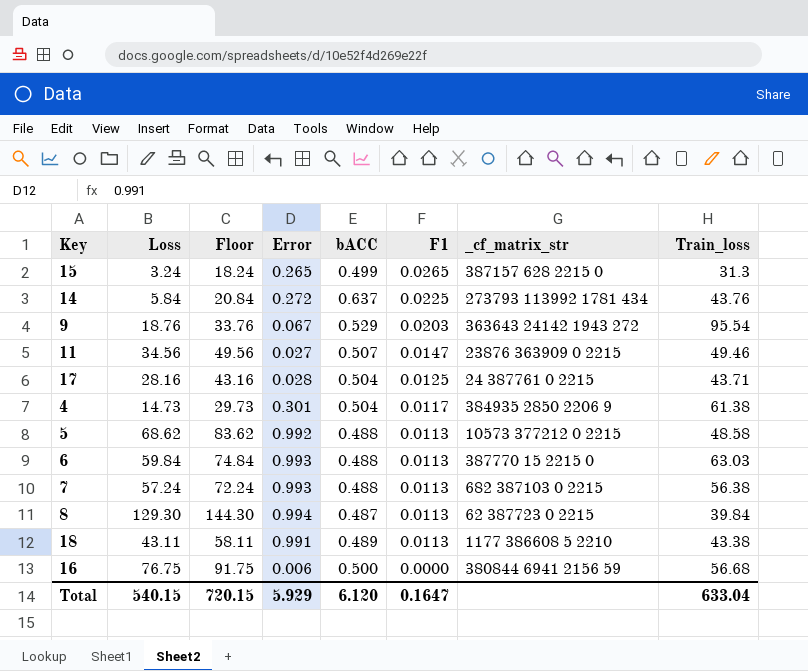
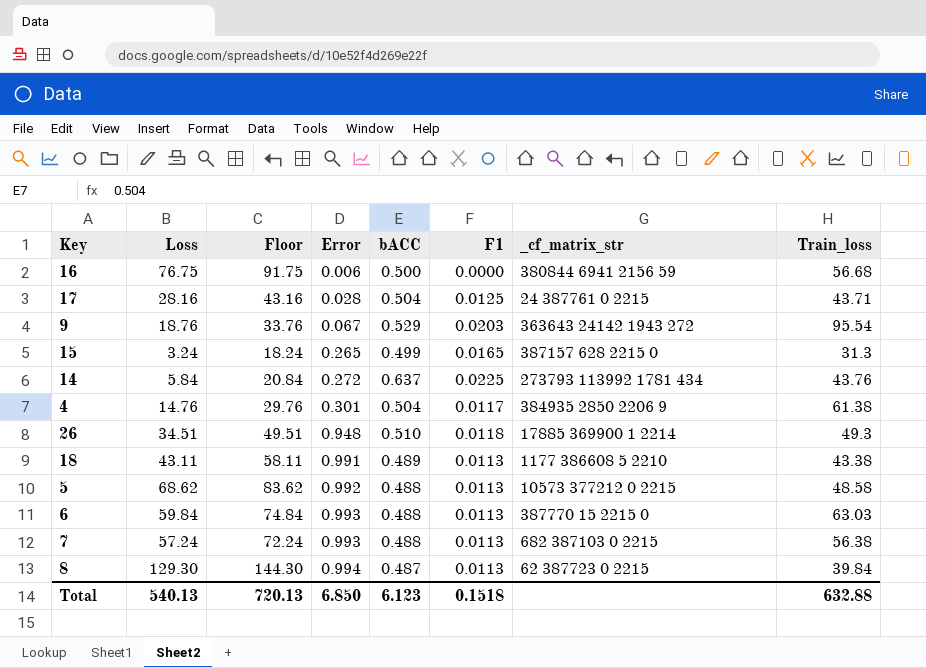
row order: F1 descending -> Error ascending
row 11: 34.56 | 49.56 | 0.027 | 0.507 | 0.0147 | 23876 363909 0 2215 | 49.46 -> none
15 | F1: 0.0265 -> 0.0165
4 | Loss: 14.73 -> 14.76
4 | Floor: 29.73 -> 29.76
row 26: none -> 34.51 | 49.51 | 0.948 | 0.510 | 0.0118 | 17885 369900 1 2214 | 49.3
Total | Loss: 540.15 -> 540.13
Total | Floor: 720.15 -> 720.13
Total | Error: 5.929 -> 6.850
Total | bACC: 6.120 -> 6.123
Total | F1: 0.1647 -> 0.1518
Total | Train_loss: 633.04 -> 632.88

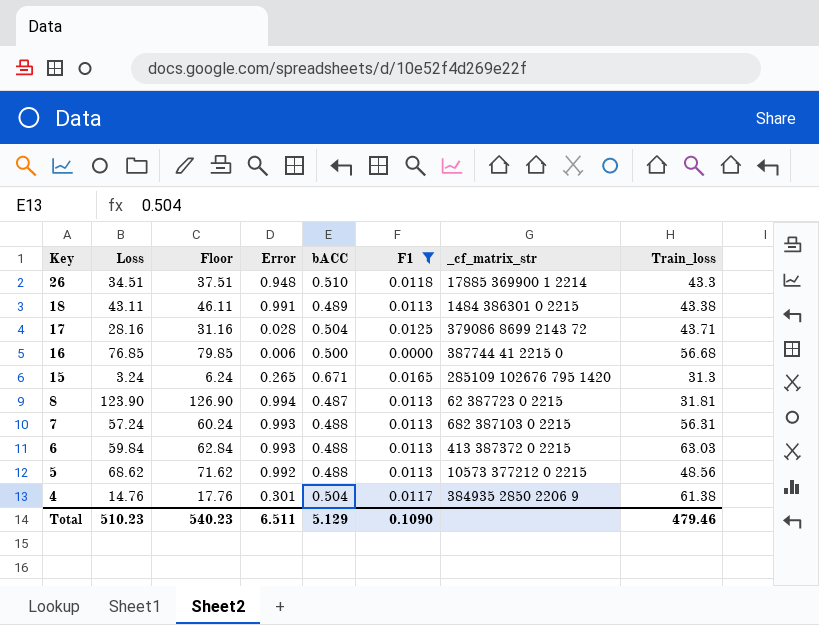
filter: none -> F1 <= 0.0165
row order: Error ascending -> Key descending
column Floor | formula: [Loss] + 15 -> [Loss] + 3
26 | Train_loss: 49.3 -> 43.3
18 | _cf_matrix_str: 1177 386608 5 2210 -> 1484 386301 0 2215
17 | _cf_matrix_str: 24 387761 0 2215 -> 379086 8699 2143 72
16 | Loss: 76.75 -> 76.85
16 | _cf_matrix_str: 380844 6941 2156 59 -> 387744 41 2215 0
15 | bACC: 0.499 -> 0.671
15 | _cf_matrix_str: 387157 628 2215 0 -> 285109 102676 795 1420
8 | Loss: 129.30 -> 123.90
8 | Train_loss: 39.84 -> 31.81
7 | Train_loss: 56.38 -> 56.31
6 | _cf_matrix_str: 387770 15 2215 0 -> 413 387372 0 2215
5 | Train_loss: 48.58 -> 48.56
Total | Loss: 540.13 -> 510.23
Total | Floor: 720.13 -> 540.23
Total | Error: 6.850 -> 6.511
Total | bACC: 6.123 -> 5.129
Total | F1: 0.1518 -> 0.1090
Total | Train_loss: 632.88 -> 479.46

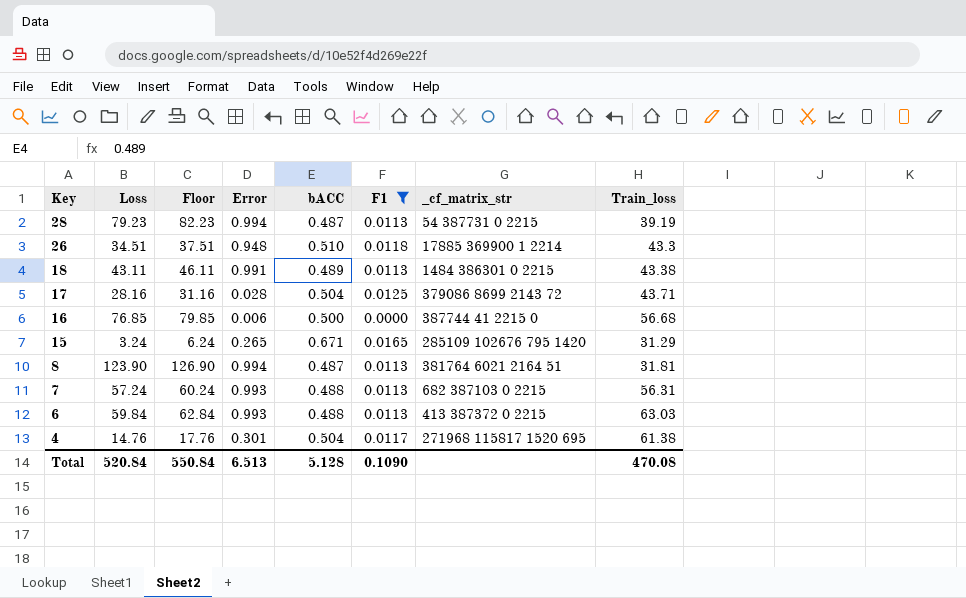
row 5: 68.62 | 71.62 | 0.992 | 0.488 | 0.0113 | 10573 377212 0 2215 | 48.56 -> none
row 28: none -> 79.23 | 82.23 | 0.994 | 0.487 | 0.0113 | 54 387731 0 2215 | 39.19
15 | Train_loss: 31.3 -> 31.29
8 | _cf_matrix_str: 62 387723 0 2215 -> 381764 6021 2164 51
4 | _cf_matrix_str: 384935 2850 2206 9 -> 271968 115817 1520 695
Total | Loss: 510.23 -> 520.84
Total | Floor: 540.23 -> 550.84
Total | Error: 6.511 -> 6.513
Total | bACC: 5.129 -> 5.128
Total | Train_loss: 479.46 -> 470.08

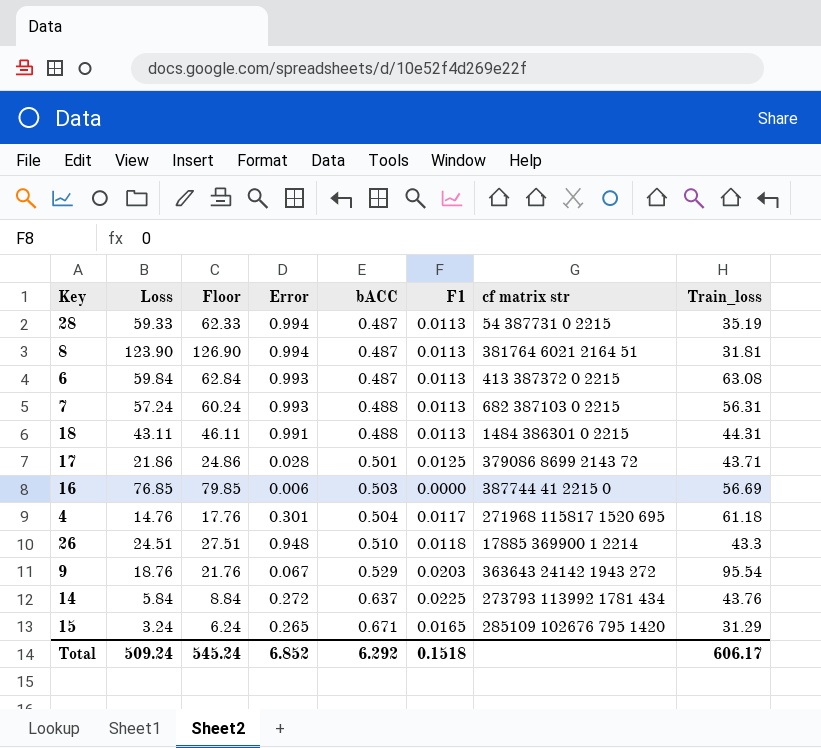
filter: F1 <= 0.0165 -> none
row order: Key descending -> bACC ascending
column name: _cf_matrix_str -> cf matrix str
28 | Loss: 79.23 -> 59.33
28 | Floor: 82.23 -> 62.33
28 | Train_loss: 39.19 -> 35.19
6 | bACC: 0.488 -> 0.487
6 | Train_loss: 63.03 -> 63.08
18 | bACC: 0.489 -> 0.488
18 | Train_loss: 43.38 -> 44.31
17 | Loss: 28.16 -> 21.86
17 | Floor: 31.16 -> 24.86
17 | bACC: 0.504 -> 0.501
16 | bACC: 0.500 -> 0.503
16 | Train_loss: 56.68 -> 56.69
4 | Train_loss: 61.38 -> 61.18
26 | Loss: 34.51 -> 24.51
26 | Floor: 37.51 -> 27.51
Total | Loss: 520.84 -> 509.24
Total | Floor: 550.84 -> 545.24
Total | Error: 6.513 -> 6.852
Total | bACC: 5.128 -> 6.292
Total | F1: 0.1090 -> 0.1518
Total | Train_loss: 470.08 -> 606.17

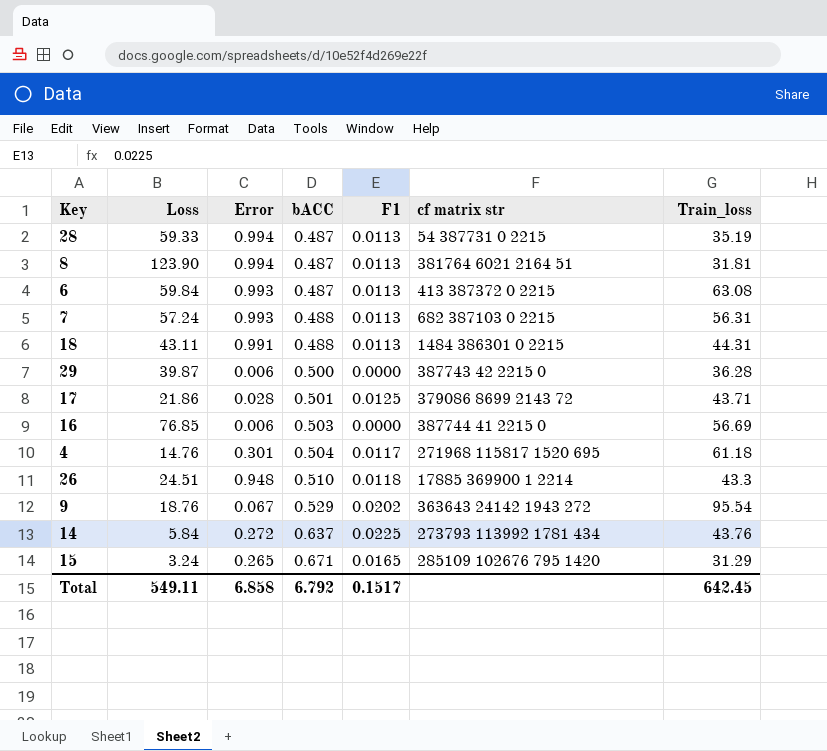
column Floor | formula: [Loss] + 3 -> none
row 29: none -> 39.87 | 0.006 | 0.500 | 0.0000 | 387743 42 2215 0 | 36.28
9 | F1: 0.0203 -> 0.0202
Total | Loss: 509.24 -> 549.11
Total | Error: 6.852 -> 6.858
Total | bACC: 6.292 -> 6.792
Total | F1: 0.1518 -> 0.1517
Total | Train_loss: 606.17 -> 642.45

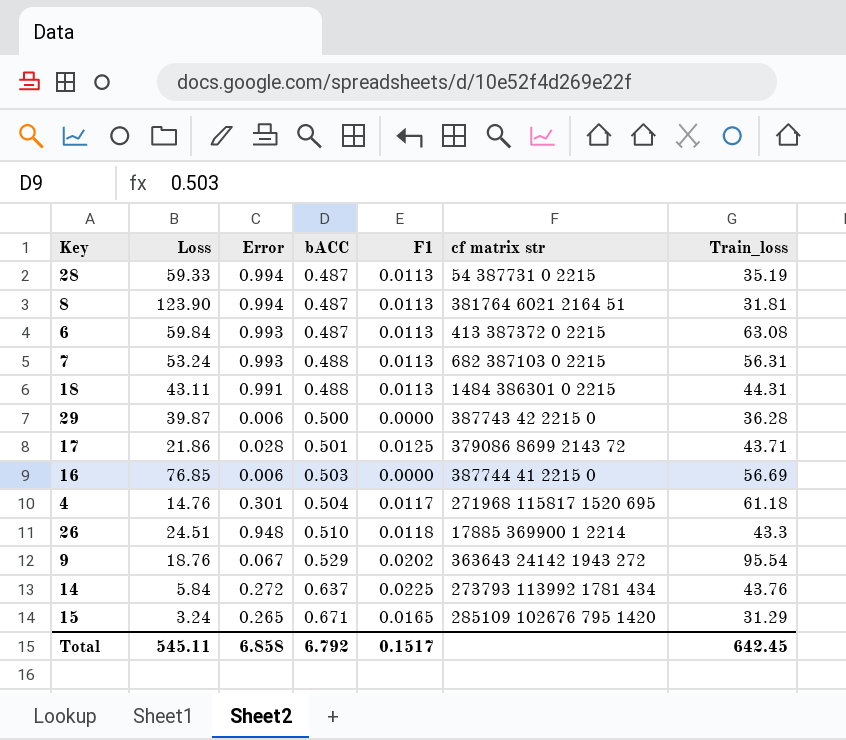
7 | Loss: 57.24 -> 53.24
Total | Loss: 549.11 -> 545.11

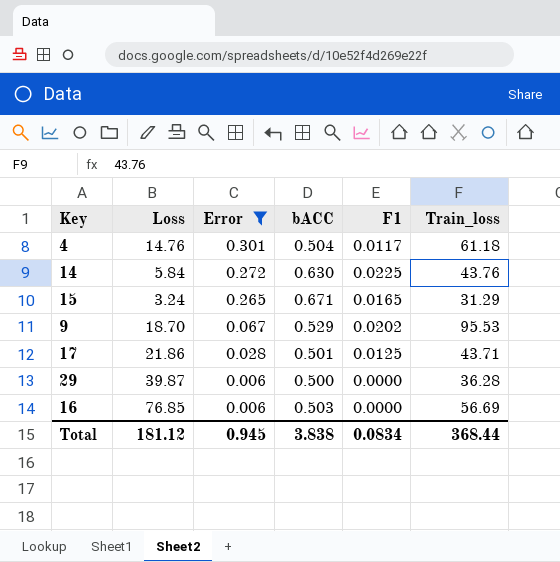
filter: none -> Error <= 0.301
row order: bACC ascending -> Error descending
column cf matrix str | position: 6 -> none
14 | bACC: 0.637 -> 0.630
9 | Loss: 18.76 -> 18.70
9 | Train_loss: 95.54 -> 95.53
Total | Loss: 545.11 -> 181.12
Total | Error: 6.858 -> 0.945
Total | bACC: 6.792 -> 3.838
Total | F1: 0.1517 -> 0.0834
Total | Train_loss: 642.45 -> 368.44

